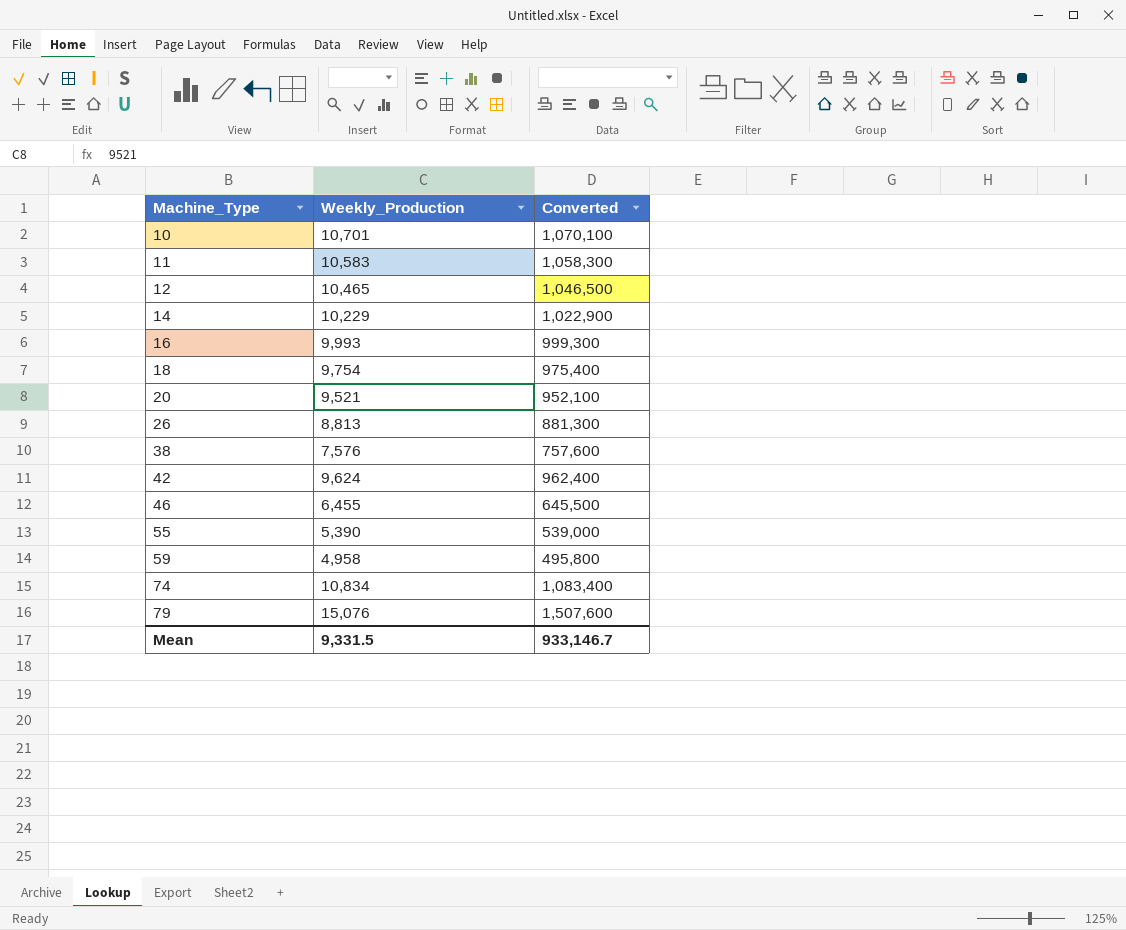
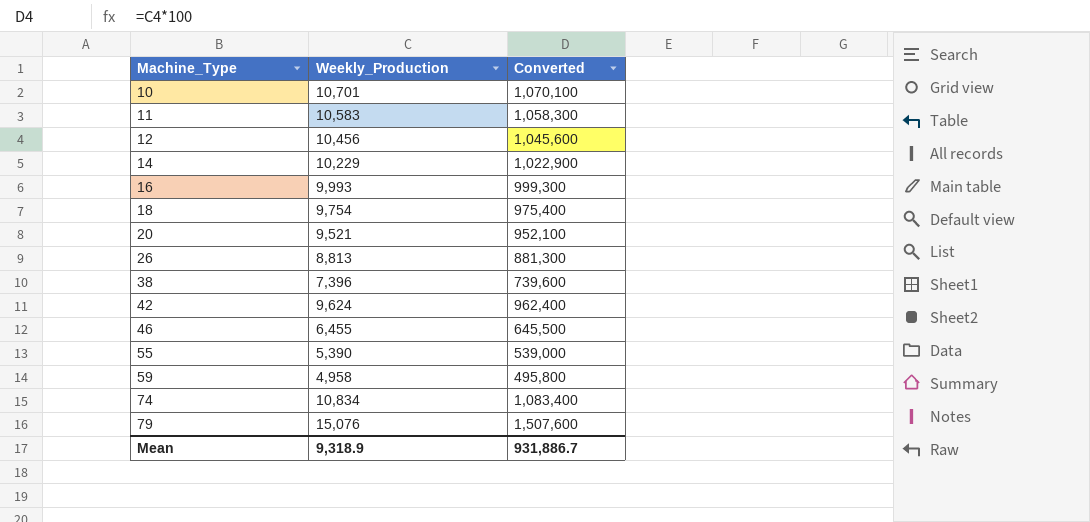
12 | Weekly_Production: 10,465 -> 10,456
12 | Converted: 1,046,500 -> 1,045,600
38 | Weekly_Production: 7,576 -> 7,396
38 | Converted: 757,600 -> 739,600
Mean | Weekly_Production: 9,331.5 -> 9,318.9
Mean | Converted: 933,146.7 -> 931,886.7

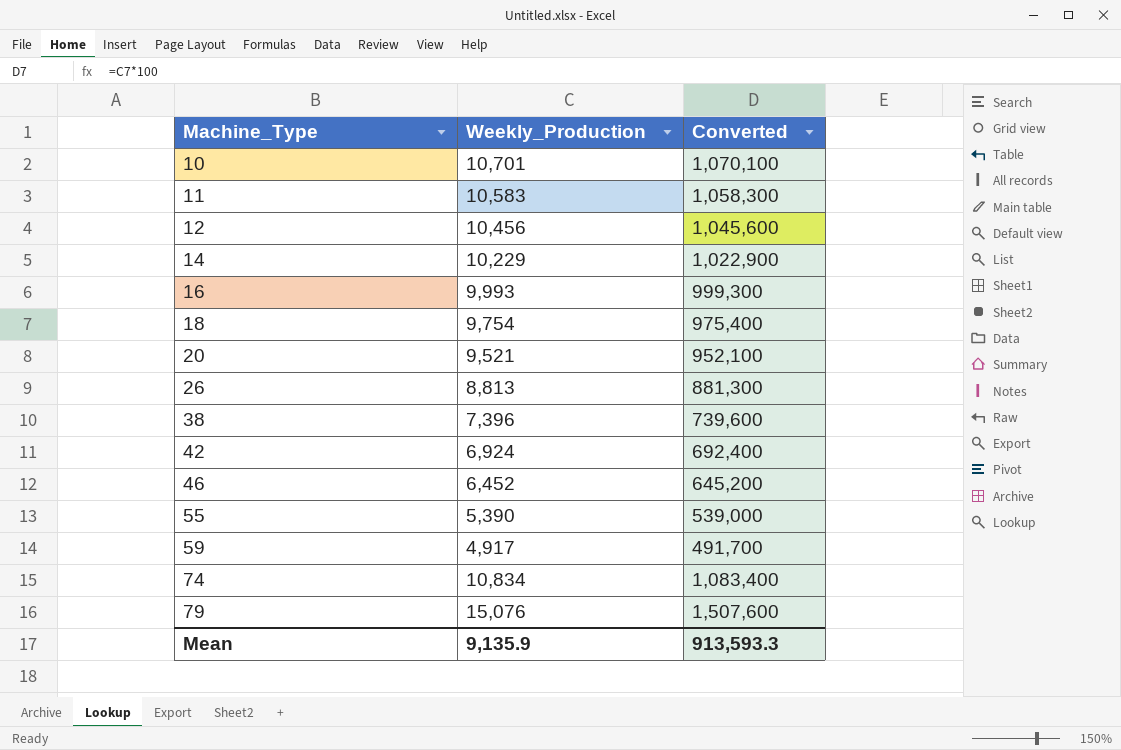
42 | Weekly_Production: 9,624 -> 6,924
42 | Converted: 962,400 -> 692,400
46 | Weekly_Production: 6,455 -> 6,452
46 | Converted: 645,500 -> 645,200
59 | Weekly_Production: 4,958 -> 4,917
59 | Converted: 495,800 -> 491,700
Mean | Weekly_Production: 9,318.9 -> 9,135.9
Mean | Converted: 931,886.7 -> 913,593.3

